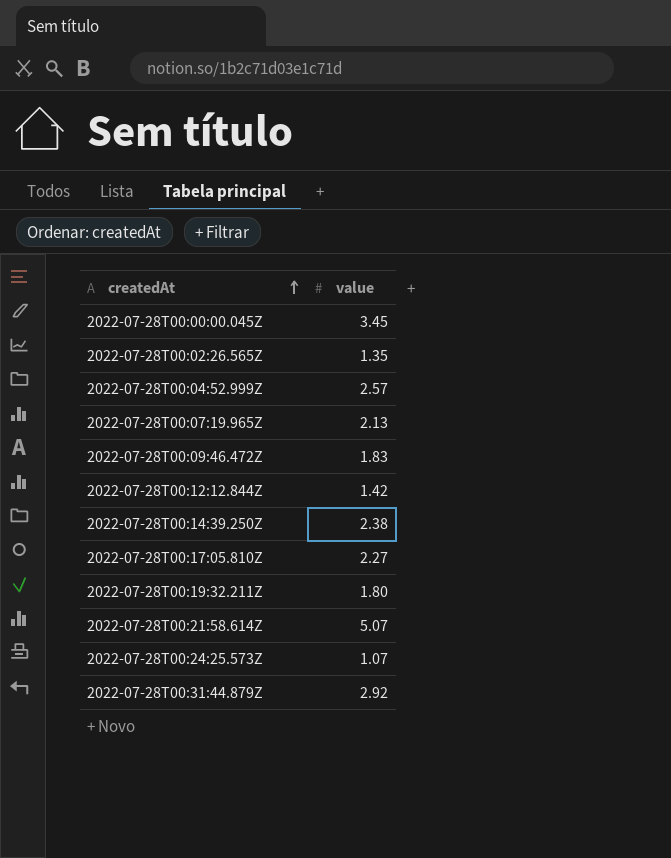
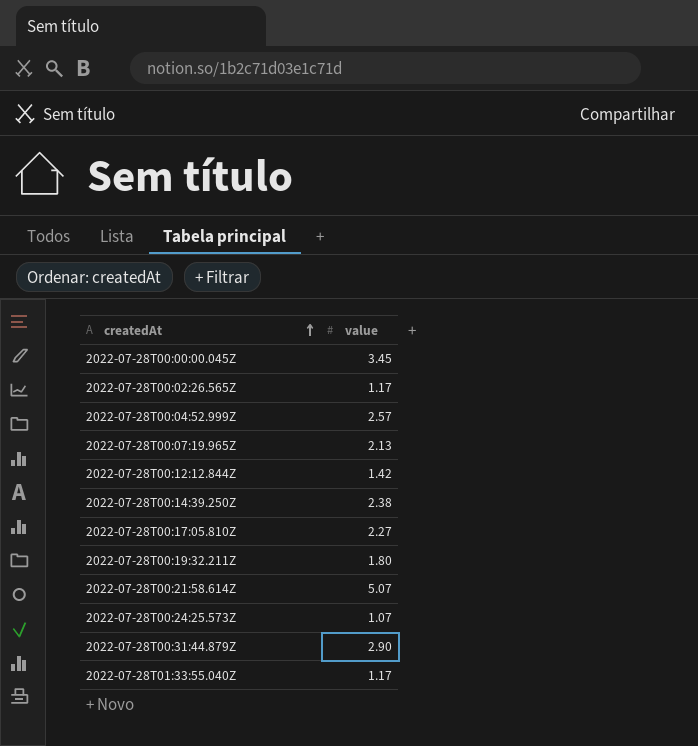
row 2022-07-28T00:09:46.472Z: 1.83 -> none
2022-07-28T00:02:26.565Z | value: 1.35 -> 1.17
2022-07-28T00:31:44.879Z | value: 2.92 -> 2.90
row 2022-07-28T01:33:55.040Z: none -> 1.17

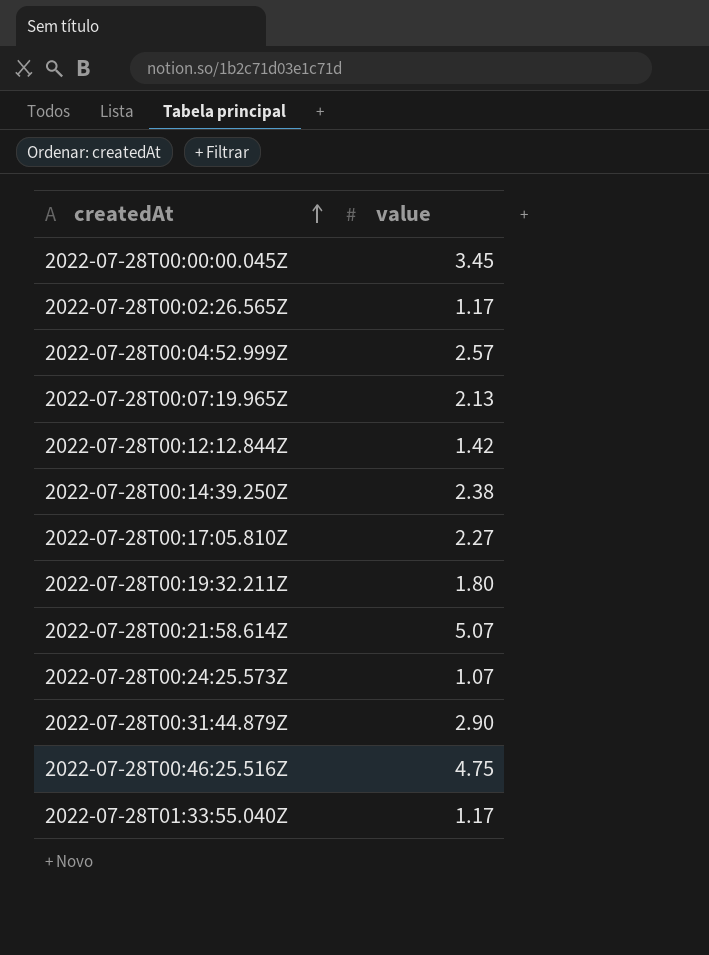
row 2022-07-28T00:46:25.516Z: none -> 4.75

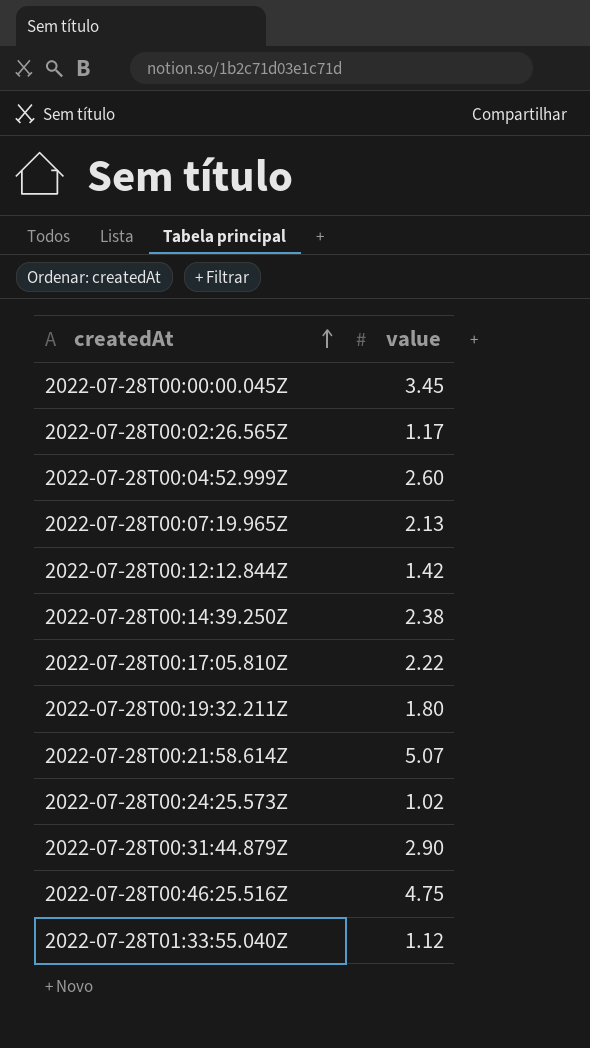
2022-07-28T00:04:52.999Z | value: 2.57 -> 2.60
2022-07-28T00:17:05.810Z | value: 2.27 -> 2.22
2022-07-28T00:24:25.573Z | value: 1.07 -> 1.02
2022-07-28T01:33:55.040Z | value: 1.17 -> 1.12

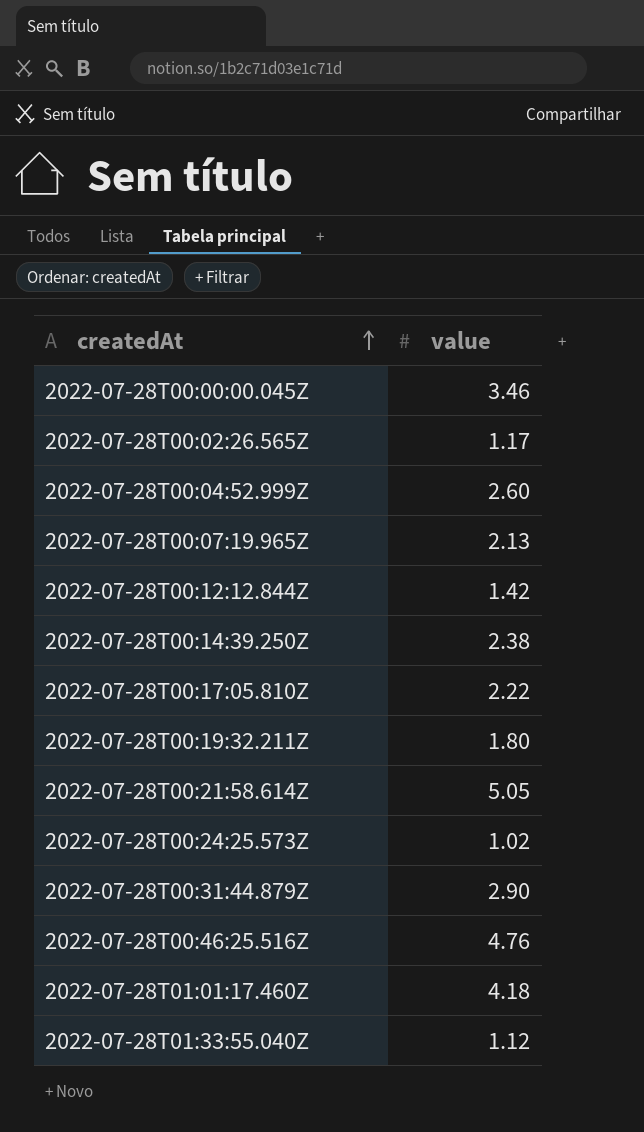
2022-07-28T00:00:00.045Z | value: 3.45 -> 3.46
2022-07-28T00:21:58.614Z | value: 5.07 -> 5.05
2022-07-28T00:46:25.516Z | value: 4.75 -> 4.76
row 2022-07-28T01:01:17.460Z: none -> 4.18

